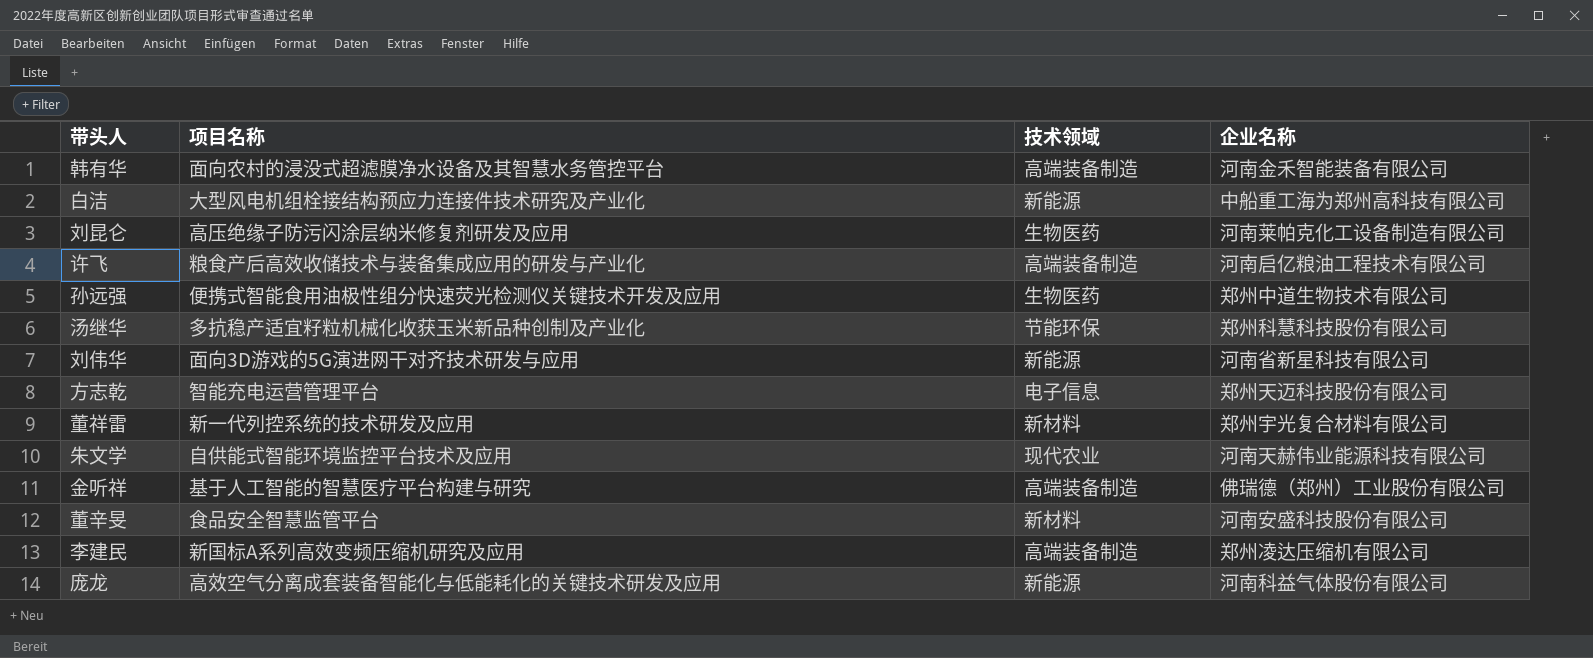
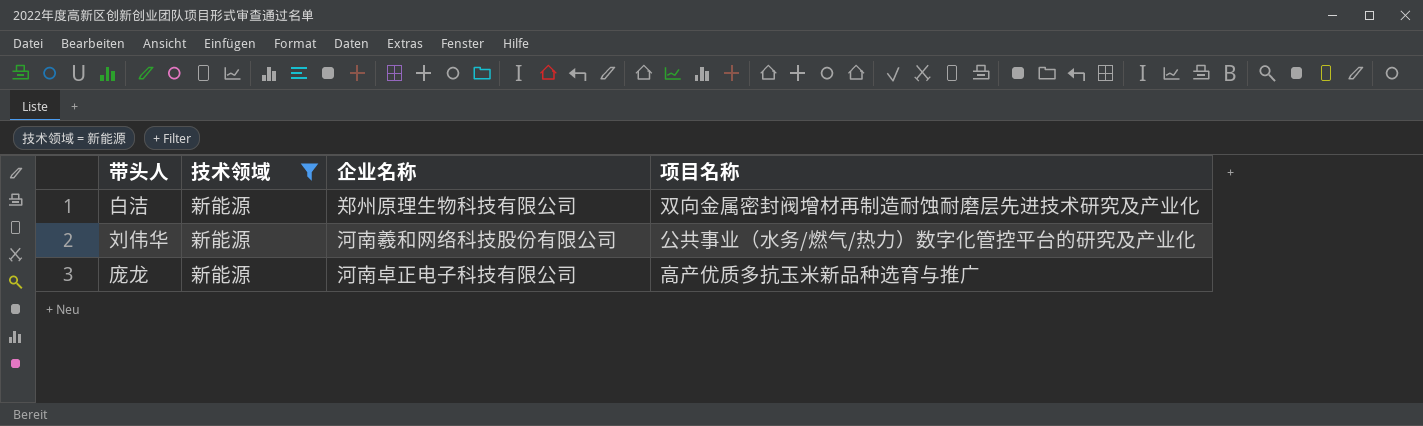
filter: none -> 技术领域 = 新能源
column 项目名称 | position: 2 -> 4
白洁 | 企业名称: 中船重工海为郑州高科技有限公司 -> 郑州原理生物科技有限公司
白洁 | 项目名称: 大型风电机组栓接结构预应力连接件技术研究及产业化 -> 双向金属密封阀增材再制造耐蚀耐磨层先进技术研究及产业化
刘伟华 | 企业名称: 河南省新星科技有限公司 -> 河南羲和网络科技股份有限公司
刘伟华 | 项目名称: 面向3D游戏的5G演进网干对齐技术研发与应用 -> 公共事业（水务/燃气/热力）数字化管控平台的研究及产业化
庞龙 | 企业名称: 河南科益气体股份有限公司 -> 河南卓正电子科技有限公司
庞龙 | 项目名称: 高效空气分离成套装备智能化与低能耗化的关键技术研发及应用 -> 高产优质多抗玉米新品种选育与推广

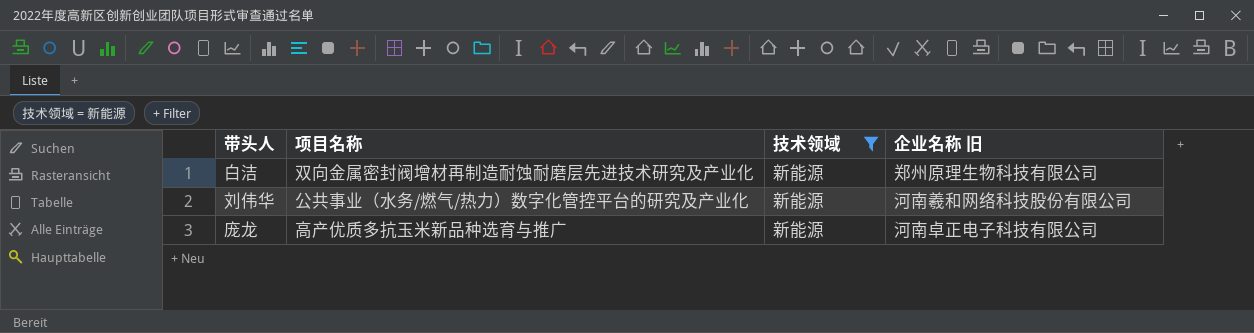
column 项目名称 | position: 4 -> 2
column name: 企业名称 -> 企业名称 旧

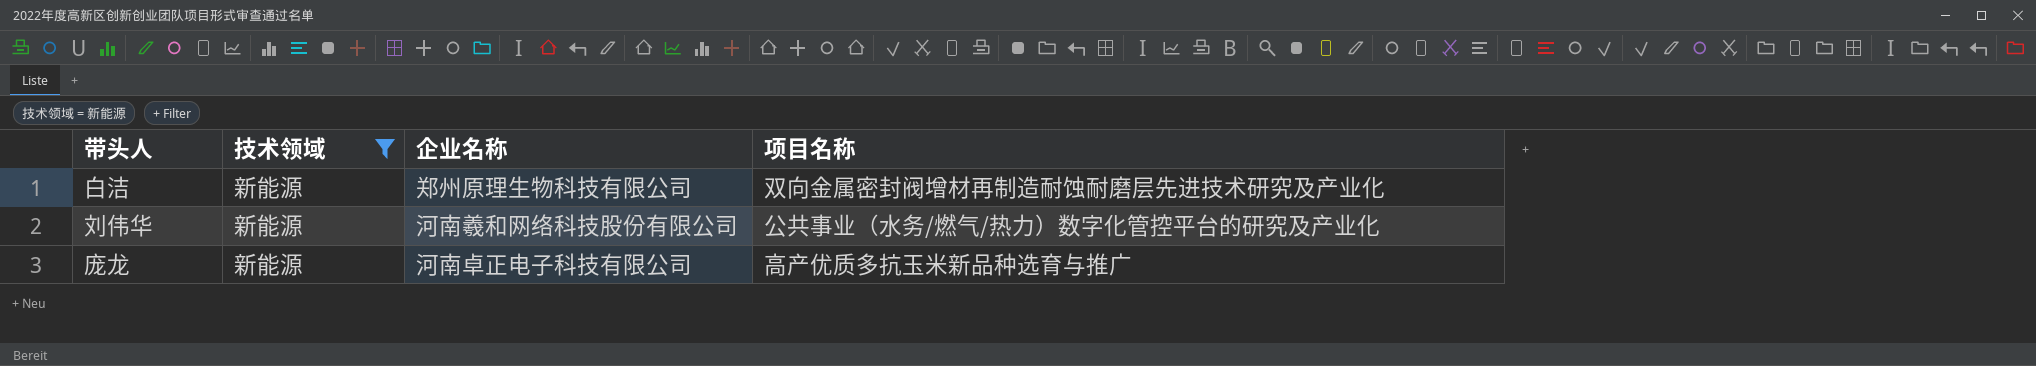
column name: 企业名称 旧 -> 企业名称
column 项目名称 | position: 2 -> 4

